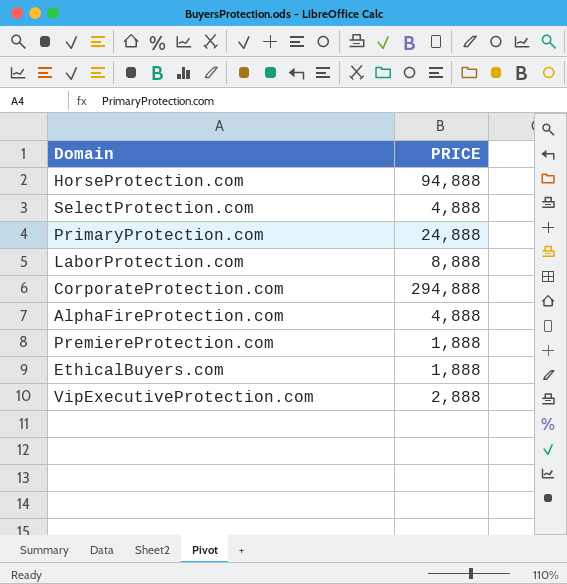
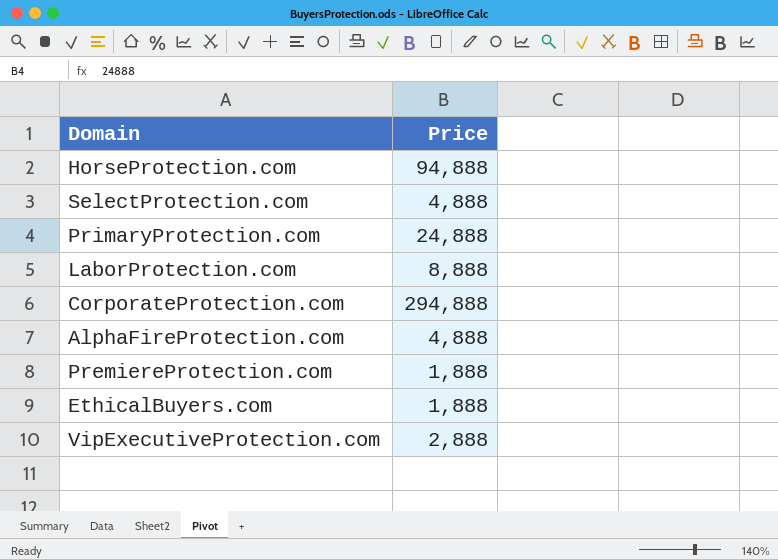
column name: PRICE -> Price

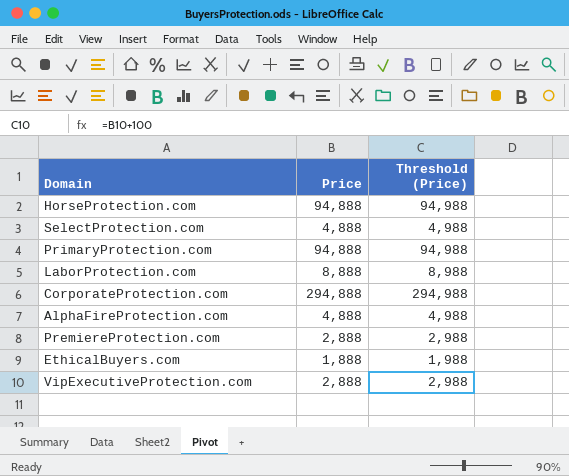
column Threshold (Price) | formula: none -> [Price] + 100
PrimaryProtection.com | Price: 24,888 -> 94,888
PremiereProtection.com | Price: 1,888 -> 2,888

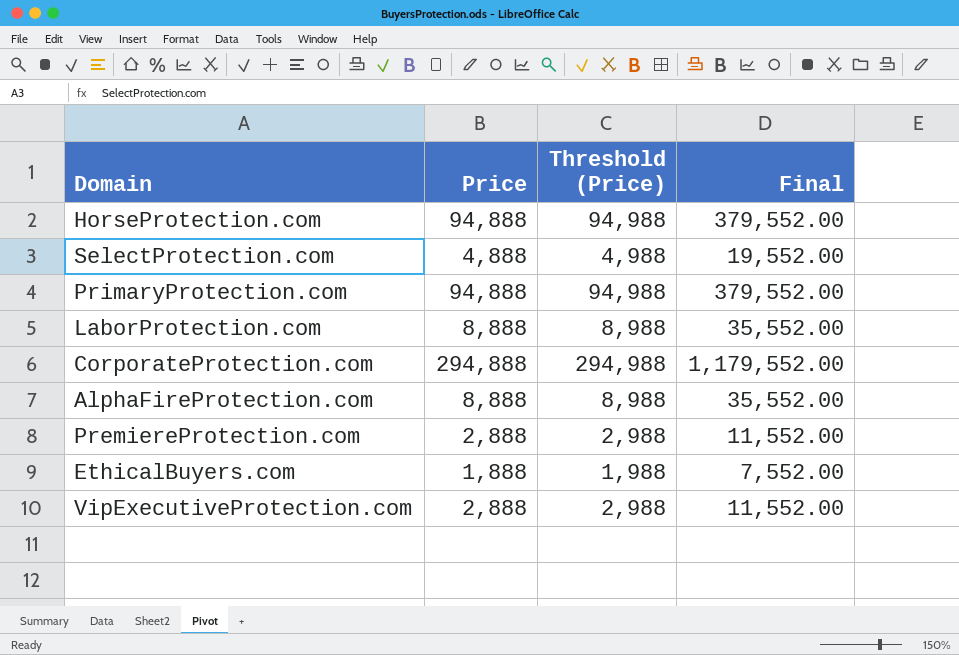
column Final | formula: none -> [Price] * 4
AlphaFireProtection.com | Price: 4,888 -> 8,888
AlphaFireProtection.com | Threshold (Price): 4,988 -> 8,988

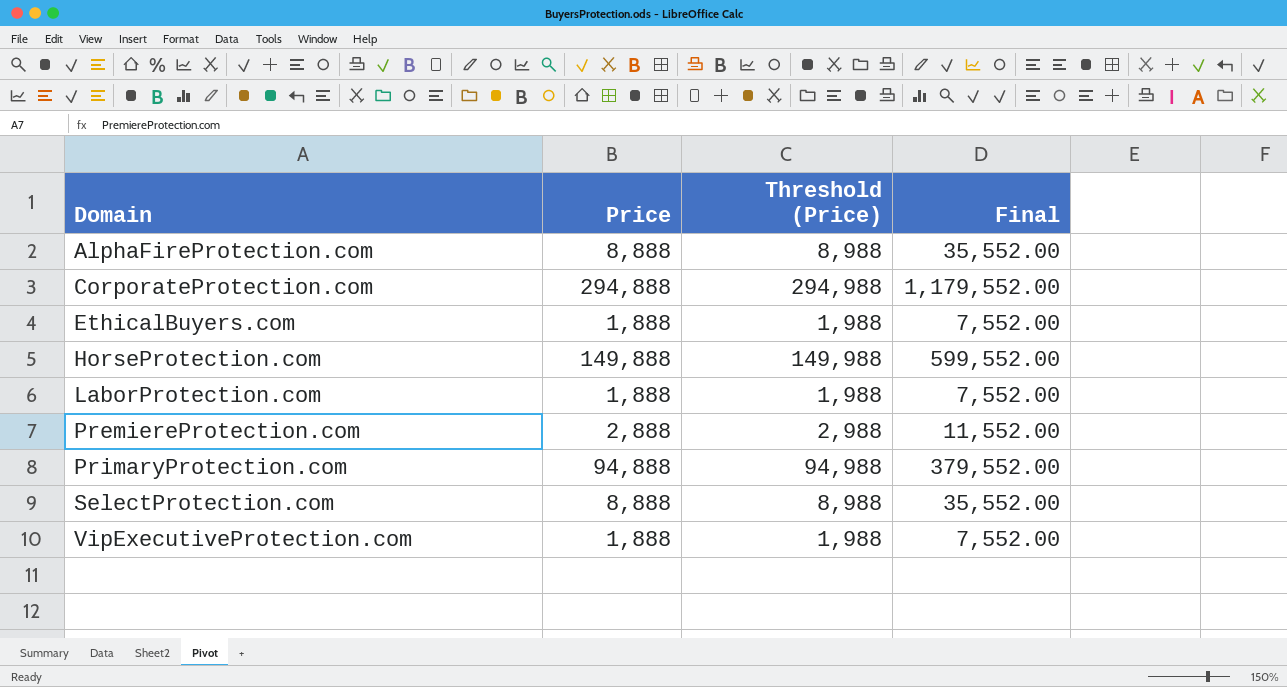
row order: none -> Domain ascending
HorseProtection.com | Price: 94,888 -> 149,888
HorseProtection.com | Threshold (Price): 94,988 -> 149,988
HorseProtection.com | Final: 379,552.00 -> 599,552.00
LaborProtection.com | Price: 8,888 -> 1,888
LaborProtection.com | Threshold (Price): 8,988 -> 1,988
LaborProtection.com | Final: 35,552.00 -> 7,552.00
SelectProtection.com | Price: 4,888 -> 8,888
SelectProtection.com | Threshold (Price): 4,988 -> 8,988
SelectProtection.com | Final: 19,552.00 -> 35,552.00
VipExecutiveProtection.com | Price: 2,888 -> 1,888
VipExecutiveProtection.com | Threshold (Price): 2,988 -> 1,988
VipExecutiveProtection.com | Final: 11,552.00 -> 7,552.00

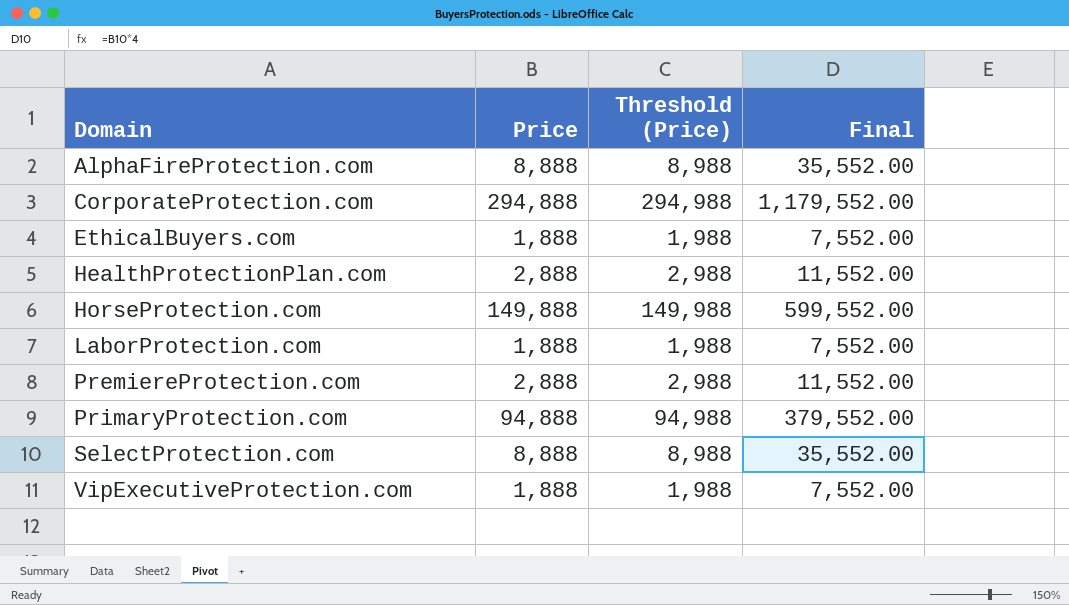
row HealthProtectionPlan.com: none -> 2,888 | 2,988 | 11,552.00

